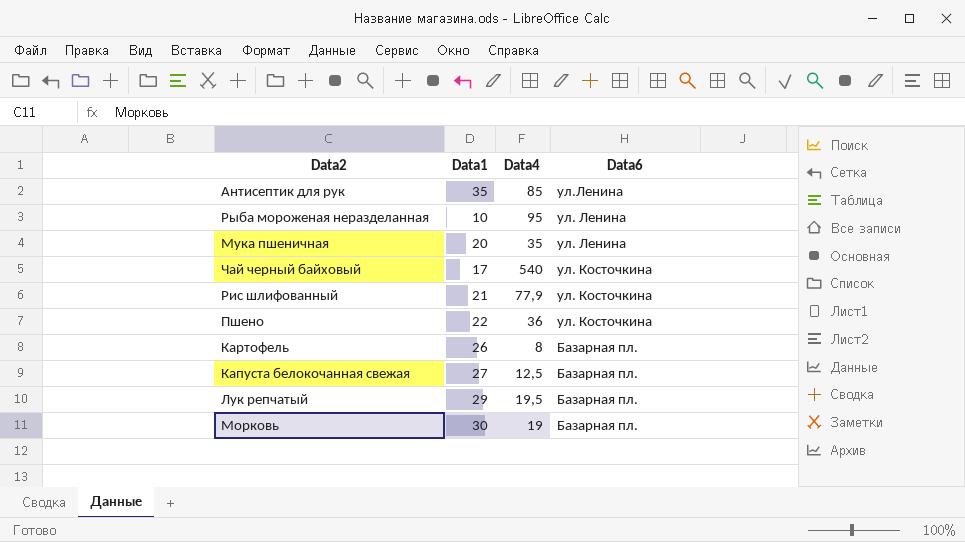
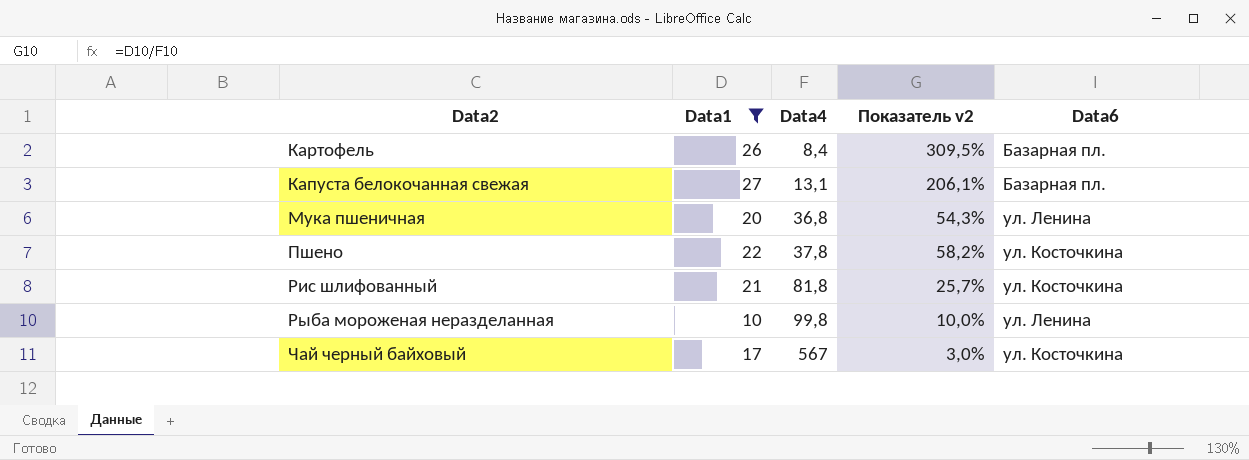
filter: none -> Data1 <= 27
row order: Data6 descending -> Data4 ascending
column Показатель v2 | formula: none -> [Data1] / [Data4]
Картофель | Data4: 8 -> 8,4
Капуста белокочанная свежая | Data4: 12,5 -> 13,1
Мука пшеничная | Data4: 35 -> 36,8
Пшено | Data4: 36 -> 37,8
Рис шлифованный | Data4: 77,9 -> 81,8
Рыба мороженая неразделанная | Data4: 95 -> 99,8
Чай черный байховый | Data4: 540 -> 567

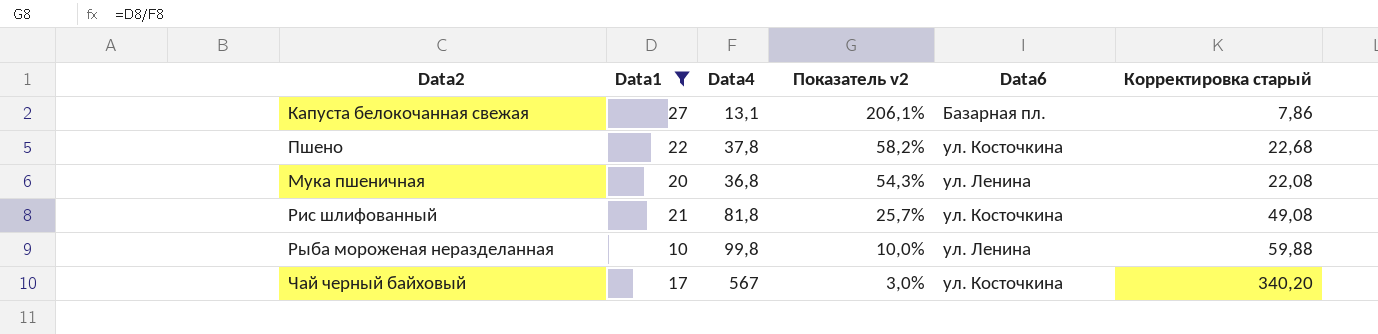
row order: Data4 ascending -> Показатель v2 descending
column Корректировка старый | formula: none -> [Data4] * 0,6
row Картофель: 26 | 8,4 | 309,5% | Базарная пл. -> none

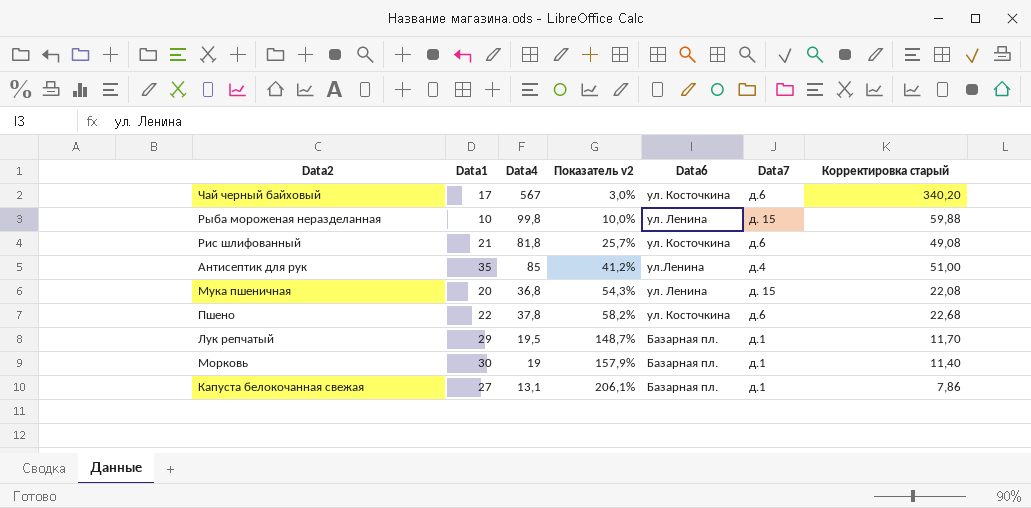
filter: Data1 <= 27 -> none
row order: Показатель v2 descending -> Показатель v2 ascending
column Data7 | position: none -> 6

